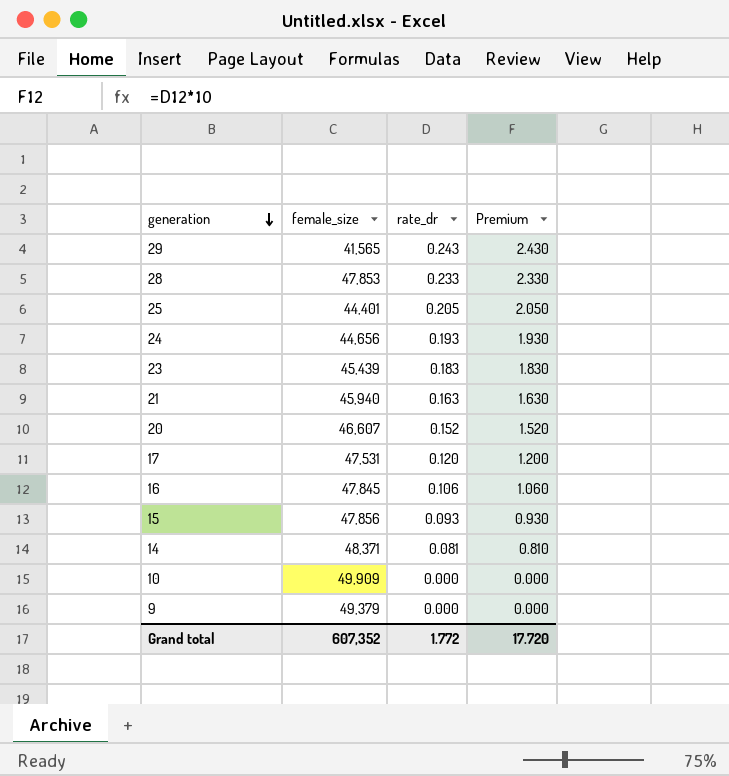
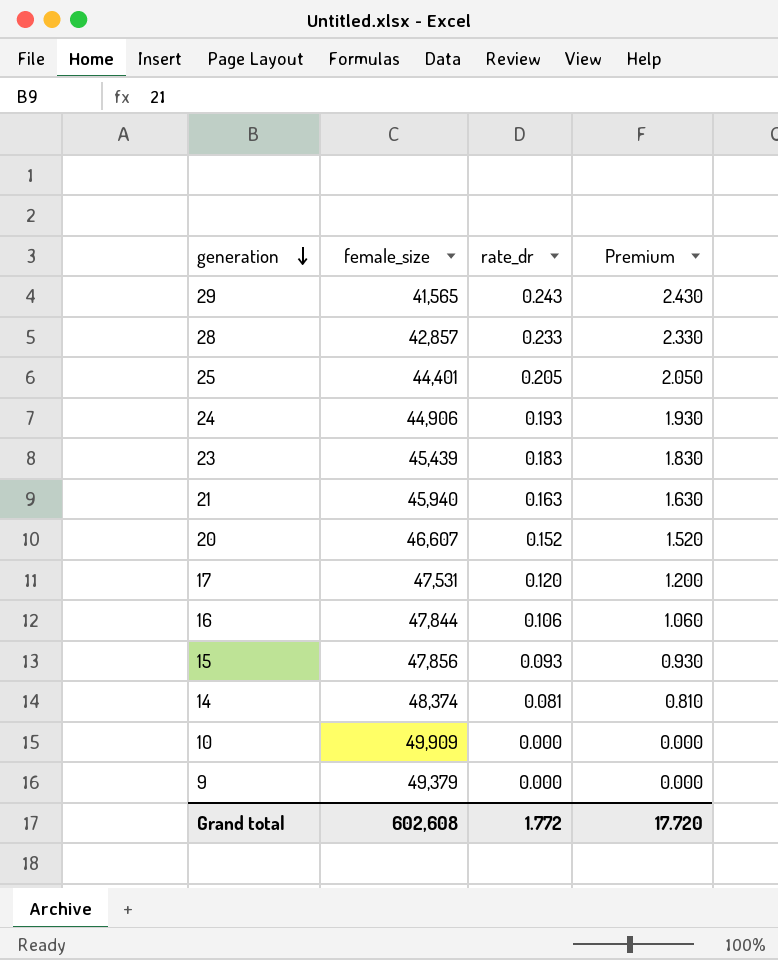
28 | female_size: 47,853 -> 42,857
24 | female_size: 44,656 -> 44,906
16 | female_size: 47,845 -> 47,844
14 | female_size: 48,371 -> 48,374
Grand total | female_size: 607,352 -> 602,608

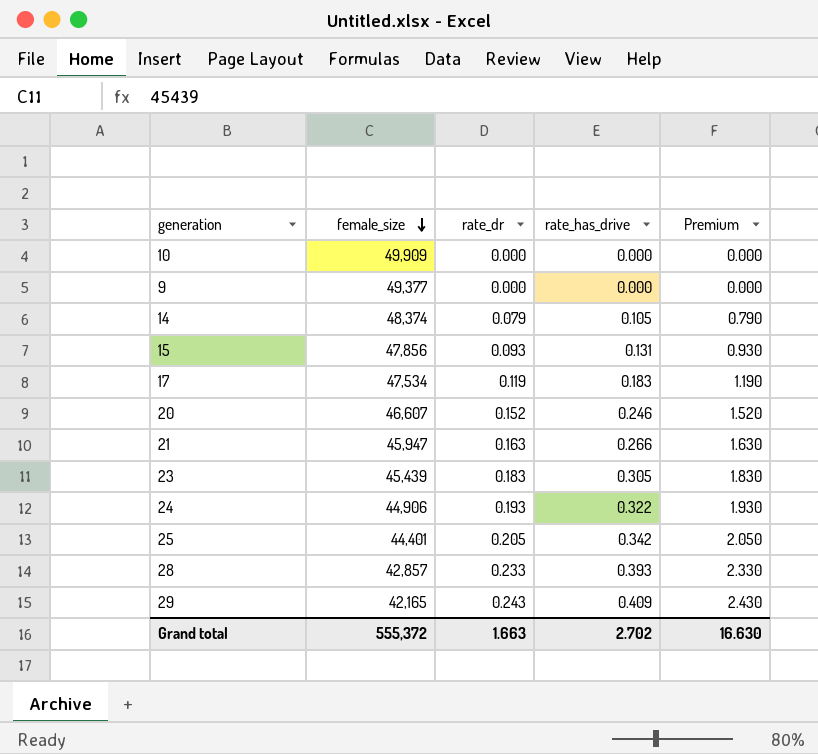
row order: generation descending -> female_size descending
column rate_has_drive | position: none -> 4
row 16: 47,844 | 0.106 | 1.060 -> none
9 | female_size: 49,379 -> 49,377
14 | rate_dr: 0.081 -> 0.079
14 | Premium: 0.810 -> 0.790
17 | female_size: 47,531 -> 47,534
17 | rate_dr: 0.120 -> 0.119
17 | Premium: 1.200 -> 1.190
21 | female_size: 45,940 -> 45,947
29 | female_size: 41,565 -> 42,165
Grand total | female_size: 602,608 -> 555,372
Grand total | rate_dr: 1.772 -> 1.663
Grand total | Premium: 17.720 -> 16.630

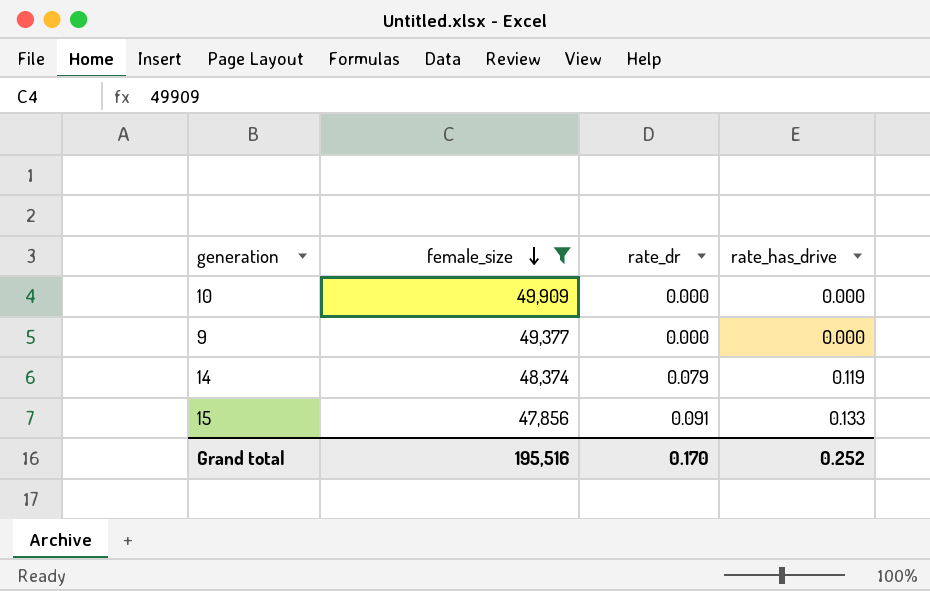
filter: none -> female_size >= 47,856
column Premium | formula: [rate_dr] * 10 -> none
14 | rate_has_drive: 0.105 -> 0.119
15 | rate_dr: 0.093 -> 0.091
15 | rate_has_drive: 0.131 -> 0.133
Grand total | female_size: 555,372 -> 195,516
Grand total | rate_dr: 1.663 -> 0.170
Grand total | rate_has_drive: 2.702 -> 0.252

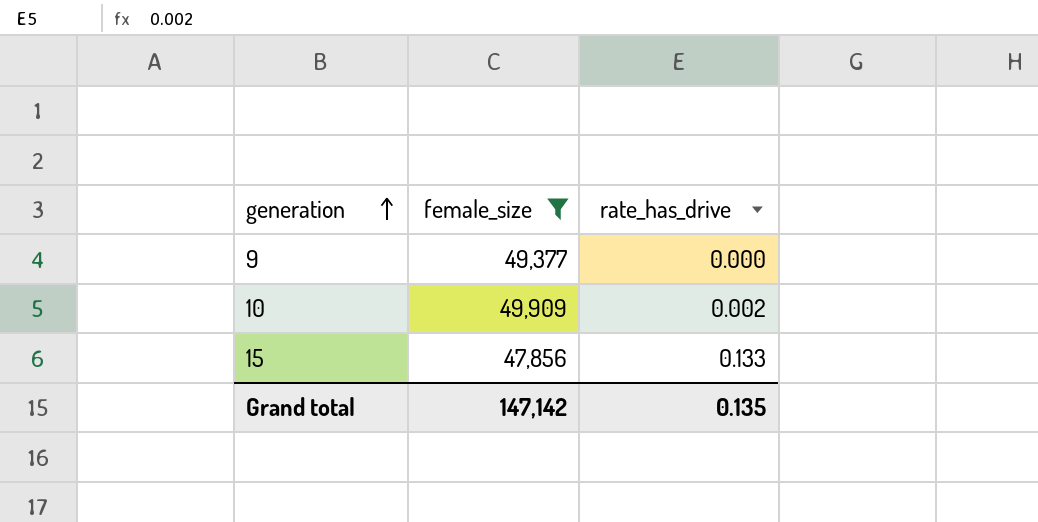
row order: female_size descending -> generation ascending
column rate_dr | position: 3 -> none
row 14: 48,374 | 0.079 | 0.119 -> none
10 | rate_has_drive: 0.000 -> 0.002
Grand total | female_size: 195,516 -> 147,142
Grand total | rate_has_drive: 0.252 -> 0.135

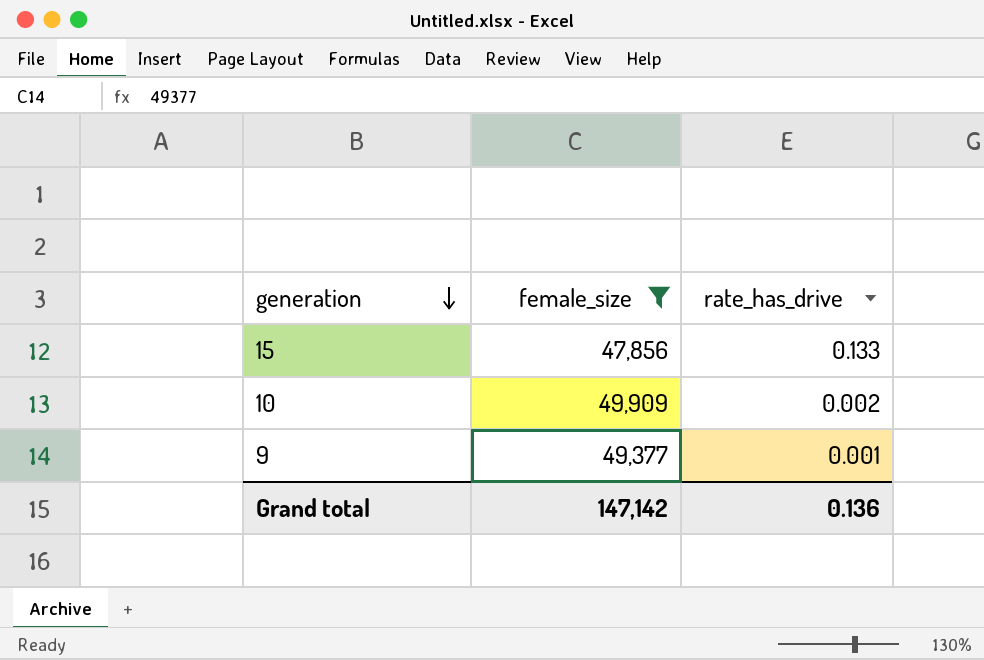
row order: generation ascending -> generation descending
9 | rate_has_drive: 0.000 -> 0.001
Grand total | rate_has_drive: 0.135 -> 0.136

